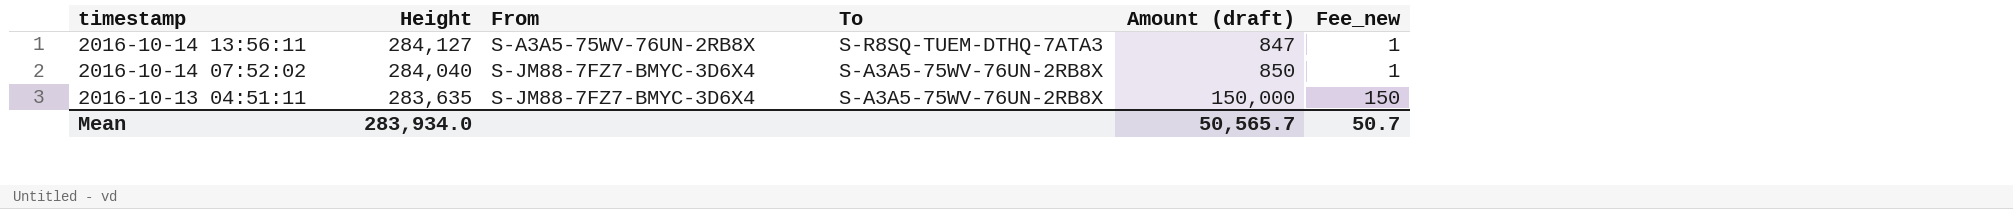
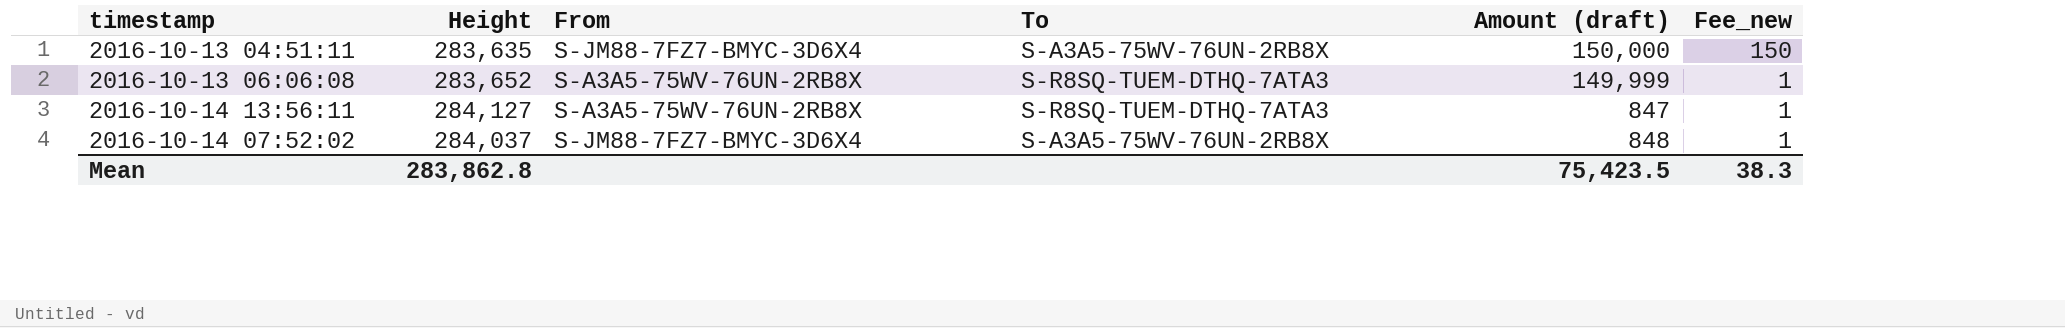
row order: timestamp descending -> Fee_new descending
row 2016-10-13 06:06:08: none -> 283,652 | S-A3A5-75WV-76UN-2RB8X | S-R8SQ-TUEM-DTHQ-7ATA3 | 149,999 | 1
2016-10-14 07:52:02 | Height: 284,040 -> 284,037
2016-10-14 07:52:02 | Amount (draft): 850 -> 848
Mean | Height: 283,934.0 -> 283,862.8
Mean | Amount (draft): 50,565.7 -> 75,423.5
Mean | Fee_new: 50.7 -> 38.3

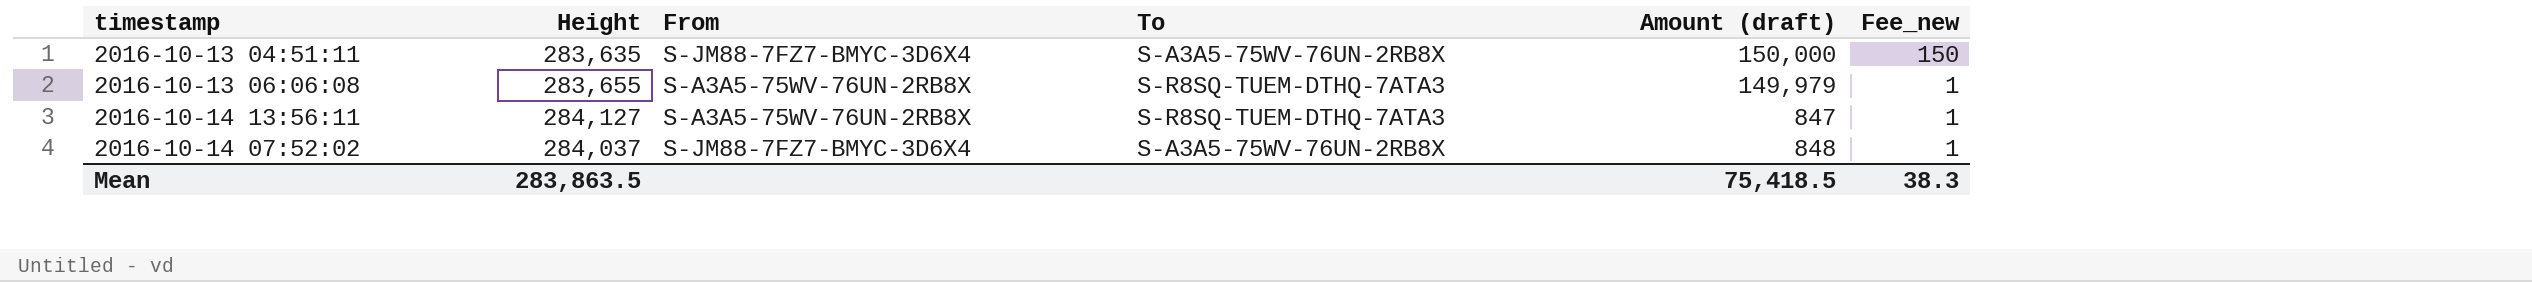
2016-10-13 06:06:08 | Height: 283,652 -> 283,655
2016-10-13 06:06:08 | Amount (draft): 149,999 -> 149,979
Mean | Height: 283,862.8 -> 283,863.5
Mean | Amount (draft): 75,423.5 -> 75,418.5

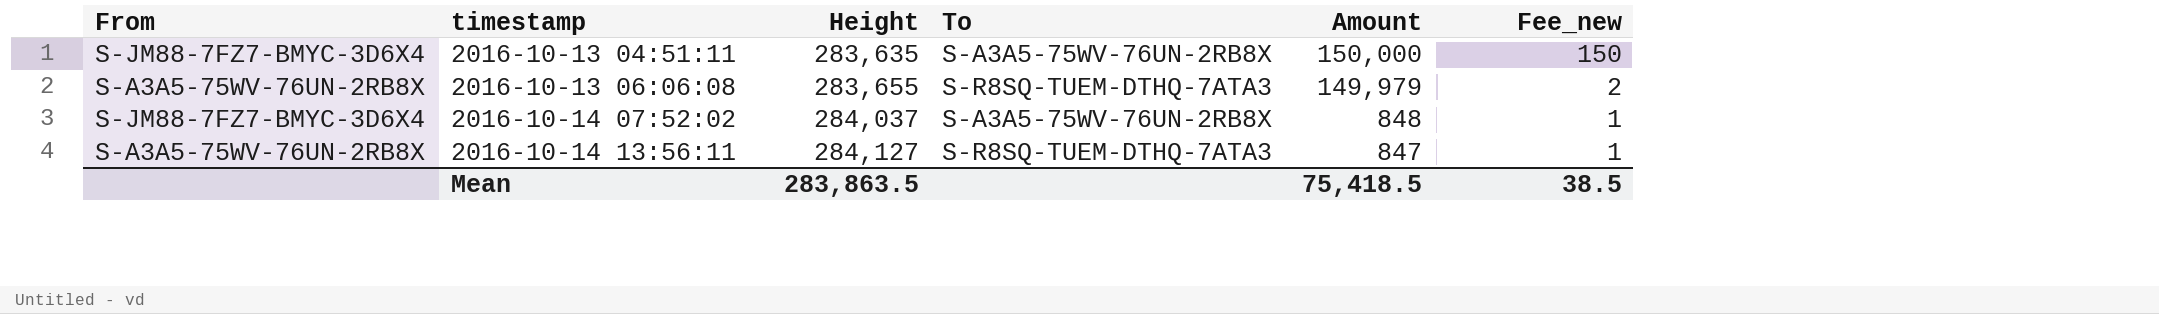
row order: Fee_new descending -> timestamp ascending
column From | position: 3 -> 1
column name: Amount (draft) -> Amount
2016-10-13 06:06:08 | Fee_new: 1 -> 2
Mean | Fee_new: 38.3 -> 38.5

